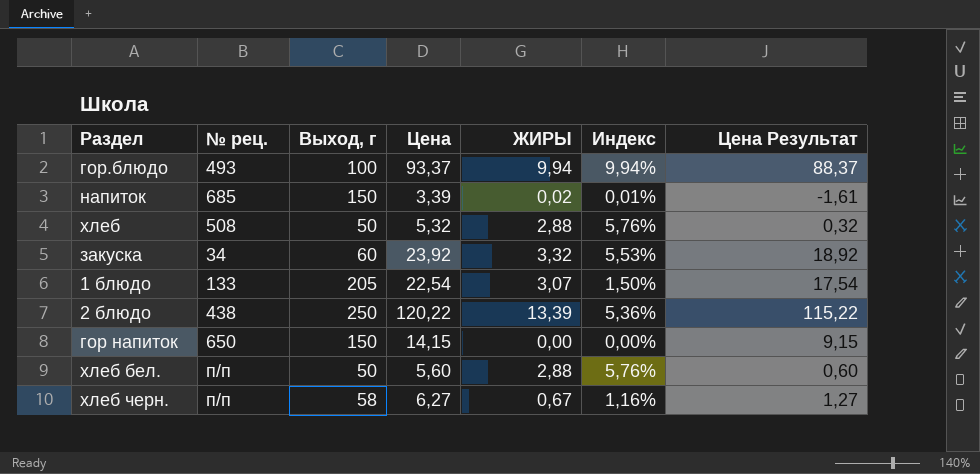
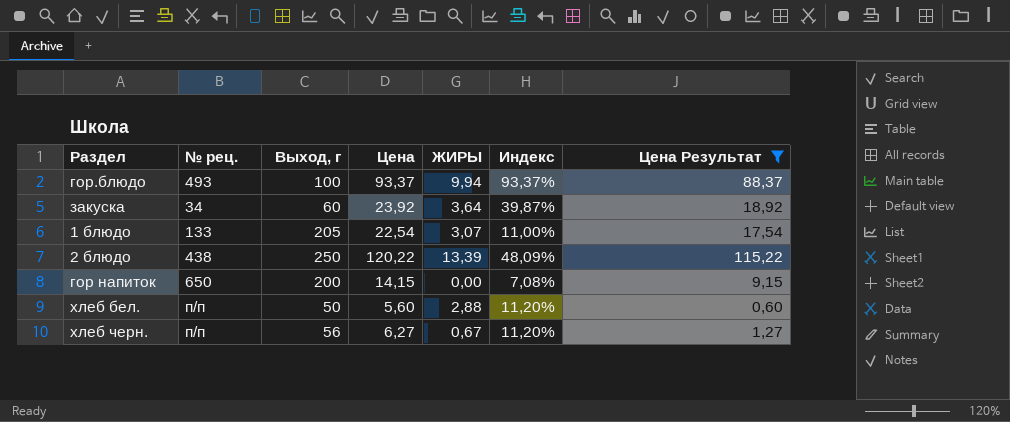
filter: none -> Цена Результат >= 0,60
column Индекс | formula: [ЖИРЫ] / [Выход, г] -> [Цена] / [Выход, г]
закуска | ЖИРЫ: 3,32 -> 3,64
гор напиток | Выход, г: 150 -> 200
хлеб черн. | Выход, г: 58 -> 56

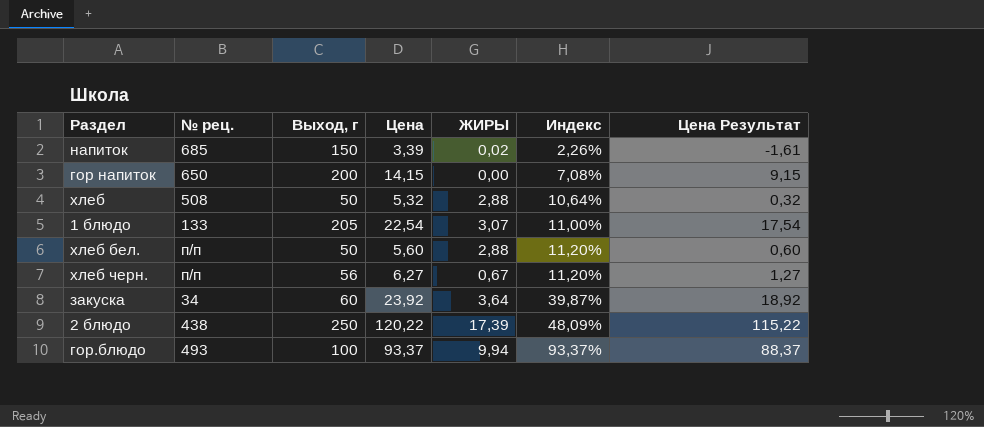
filter: Цена Результат >= 0,60 -> none
row order: none -> Индекс ascending
2 блюдо | ЖИРЫ: 13,39 -> 17,39

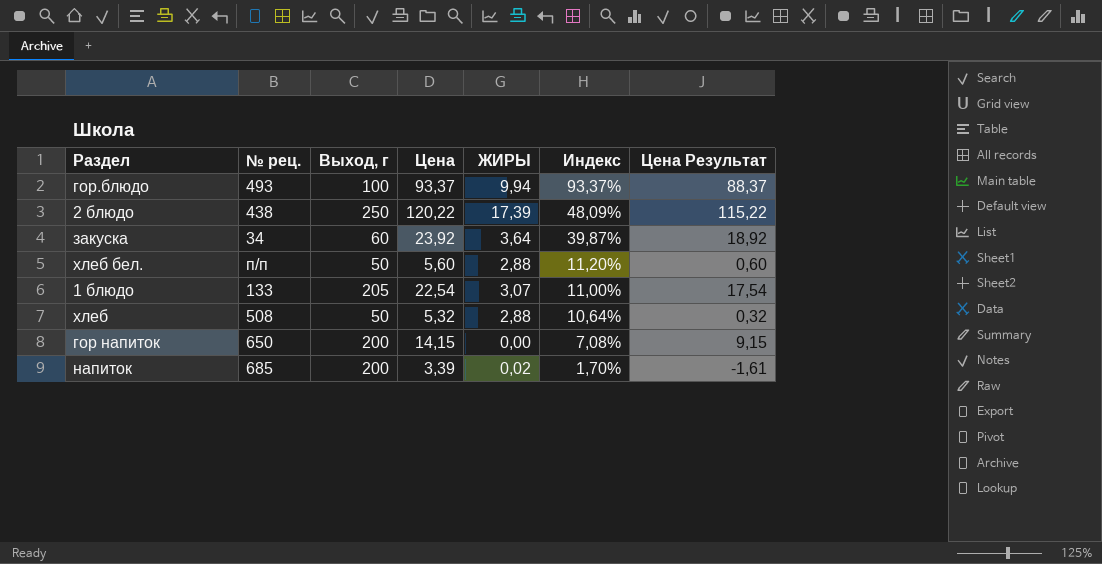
row order: Индекс ascending -> Индекс descending
row хлеб черн.: п/п | 56 | 6,27 | 0,67 | 11,20% | 1,27 -> none
напиток | Выход, г: 150 -> 200
напиток | Индекс: 2,26% -> 1,70%

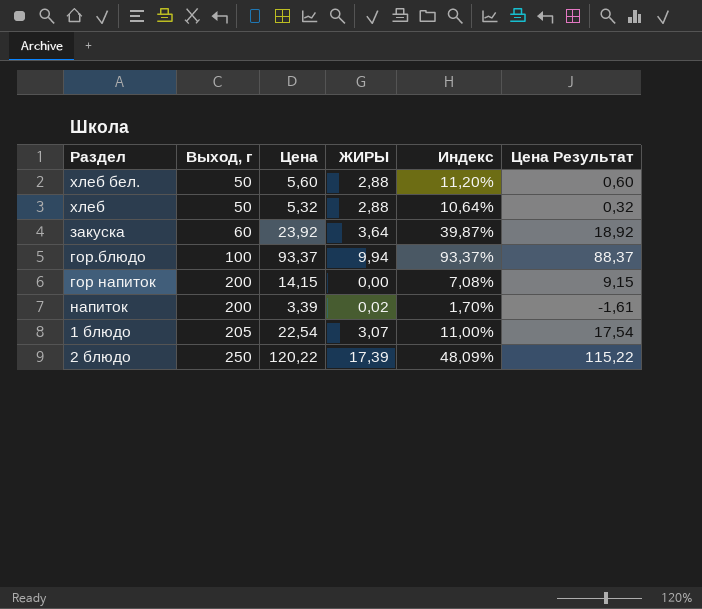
row order: Индекс descending -> Выход, г ascending
column № рец. | position: 2 -> none

